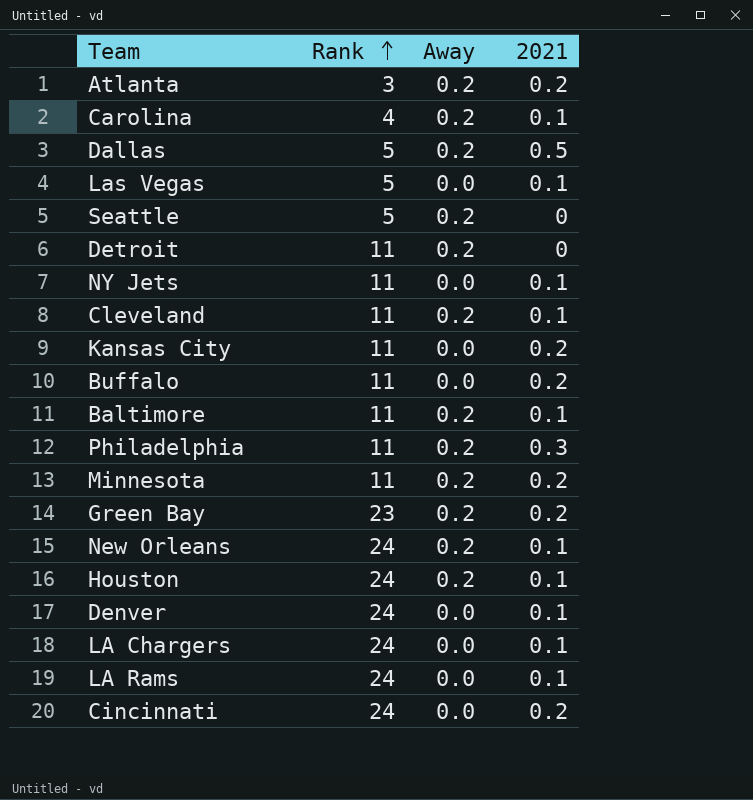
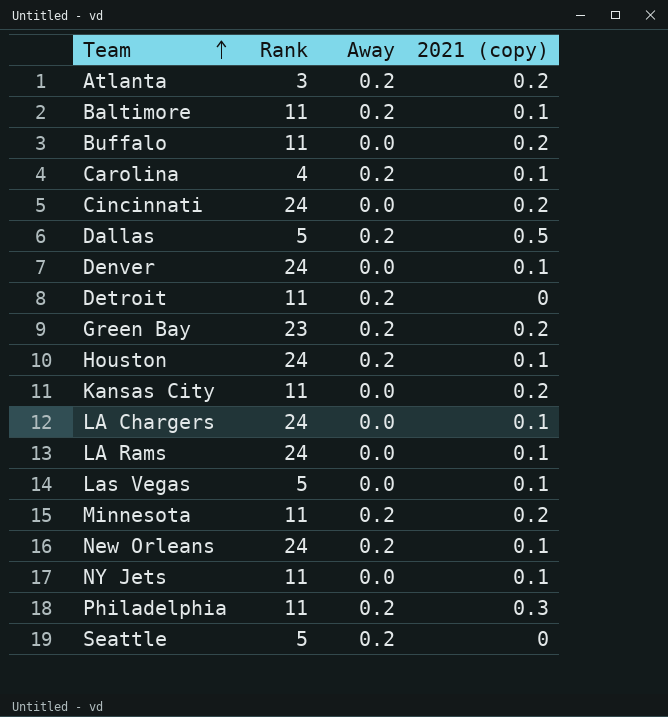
row order: Rank ascending -> Team ascending
column name: 2021 -> 2021 (copy)
row Cleveland: 11 | 0.2 | 0.1 -> none

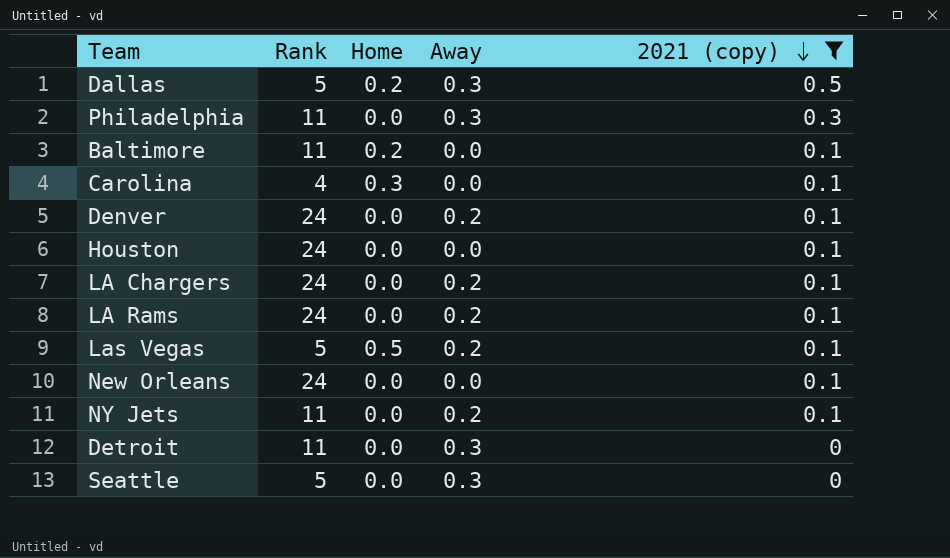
filter: none -> 2021 (copy) != 0.2
row order: Team ascending -> 2021 (copy) descending
column Home | position: none -> 3
Dallas | Away: 0.2 -> 0.3
Philadelphia | Away: 0.2 -> 0.3
Baltimore | Away: 0.2 -> 0.0
Carolina | Away: 0.2 -> 0.0
Denver | Away: 0.0 -> 0.2
Houston | Away: 0.2 -> 0.0
LA Chargers | Away: 0.0 -> 0.2
LA Rams | Away: 0.0 -> 0.2
Las Vegas | Away: 0.0 -> 0.2
New Orleans | Away: 0.2 -> 0.0
NY Jets | Away: 0.0 -> 0.2
Detroit | Away: 0.2 -> 0.3
Seattle | Away: 0.2 -> 0.3

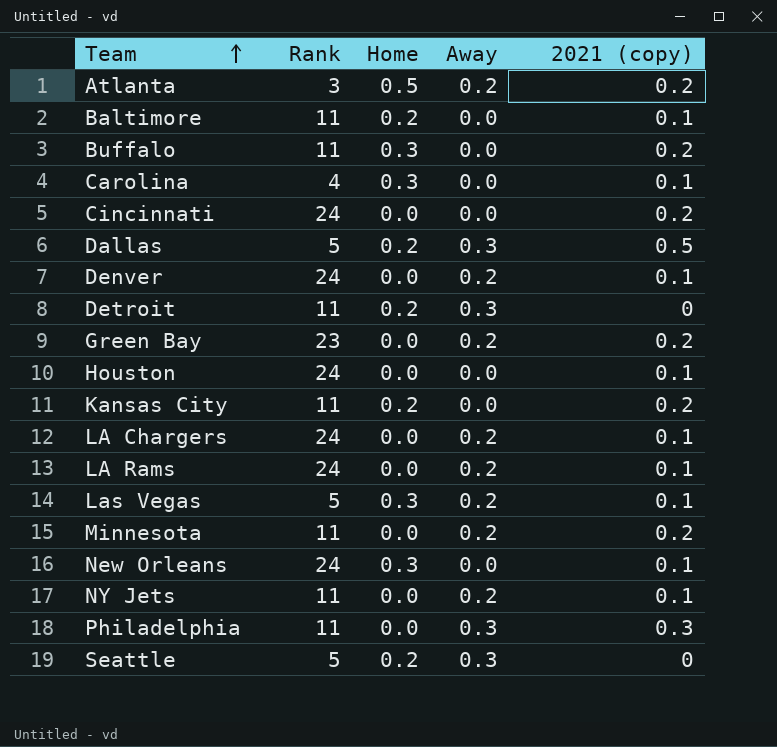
filter: 2021 (copy) != 0.2 -> none
row order: 2021 (copy) descending -> Team ascending
Detroit | Home: 0.0 -> 0.2
Las Vegas | Home: 0.5 -> 0.3
New Orleans | Home: 0.0 -> 0.3
Seattle | Home: 0.0 -> 0.2

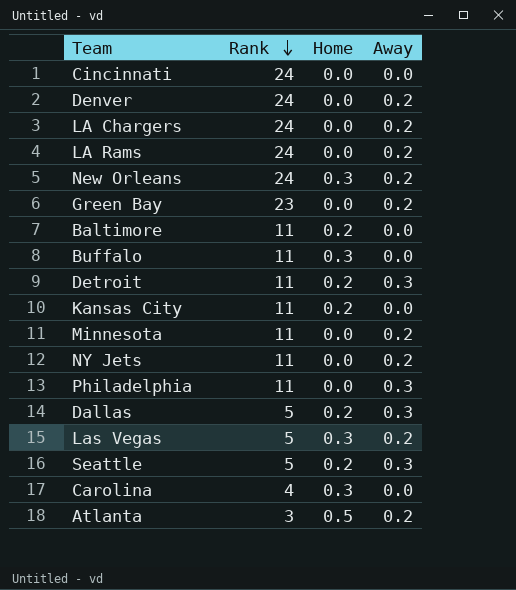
row order: Team ascending -> Rank descending
column 2021 (copy) | position: 5 -> none
row Houston: 24 | 0.0 | 0.0 | 0.1 -> none
New Orleans | Away: 0.0 -> 0.2

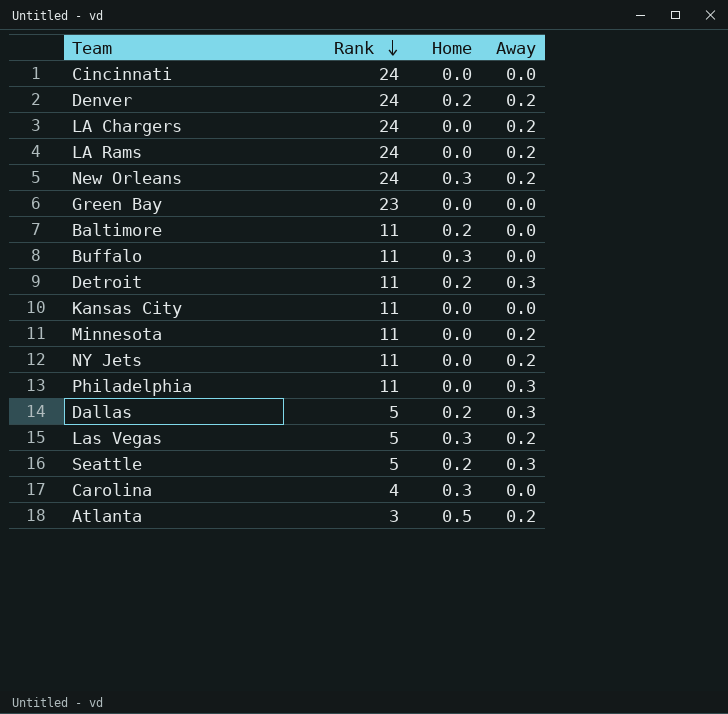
Denver | Home: 0.0 -> 0.2
Green Bay | Away: 0.2 -> 0.0
Kansas City | Home: 0.2 -> 0.0

